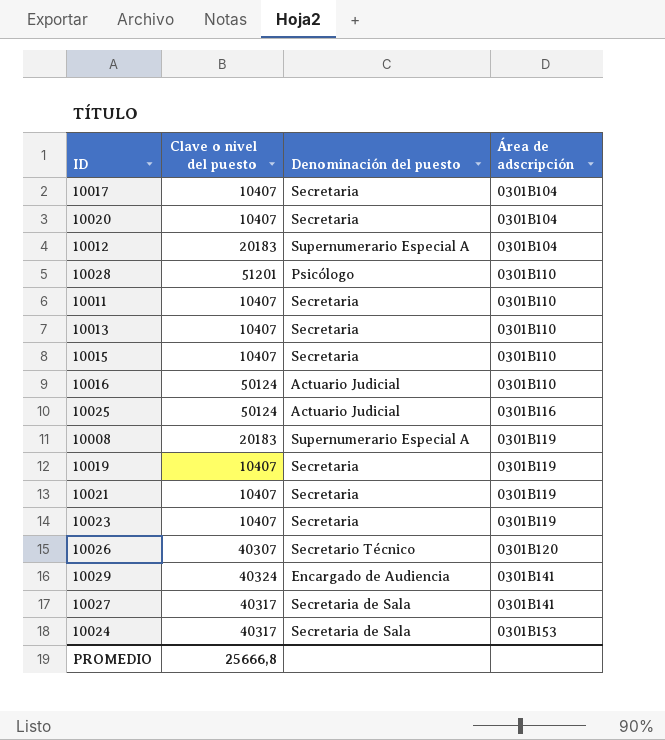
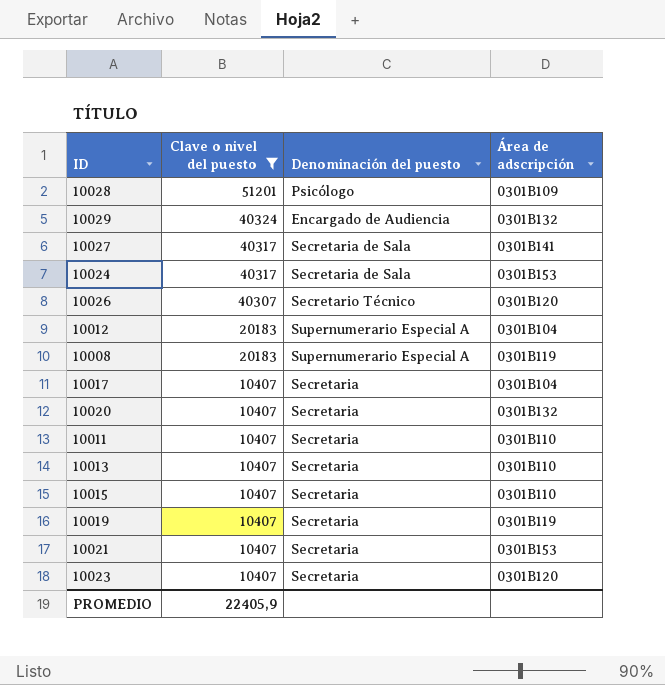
filter: none -> Clave o nivel del puesto != 50124
row order: Área de adscripción ascending -> Clave o nivel del puesto descending
10028 | Área de adscripción: 0301B110 -> 0301B109
10029 | Área de adscripción: 0301B141 -> 0301B132
10020 | Área de adscripción: 0301B104 -> 0301B132
10021 | Área de adscripción: 0301B119 -> 0301B153
10023 | Área de adscripción: 0301B119 -> 0301B120
PROMEDIO | Clave o nivel del puesto: 25666,8 -> 22405,9

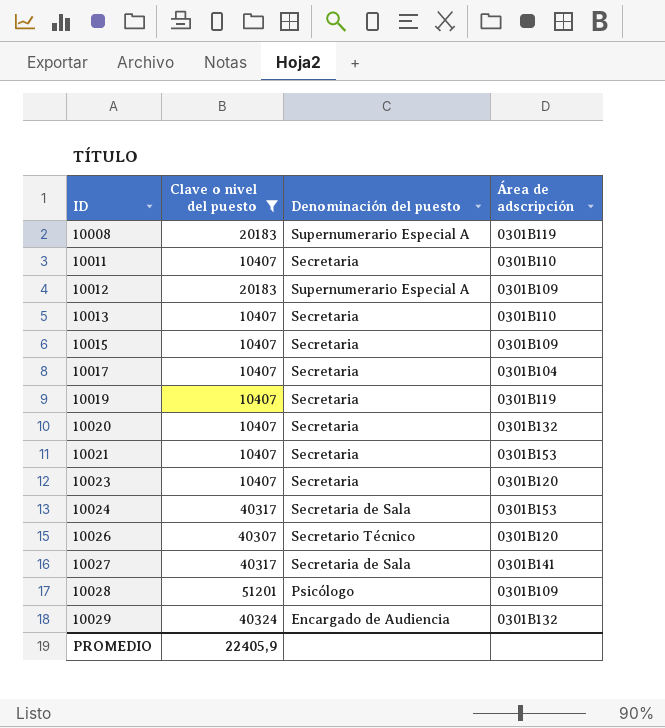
row order: Clave o nivel del puesto descending -> ID ascending
10012 | Área de adscripción: 0301B104 -> 0301B109
10015 | Área de adscripción: 0301B110 -> 0301B109

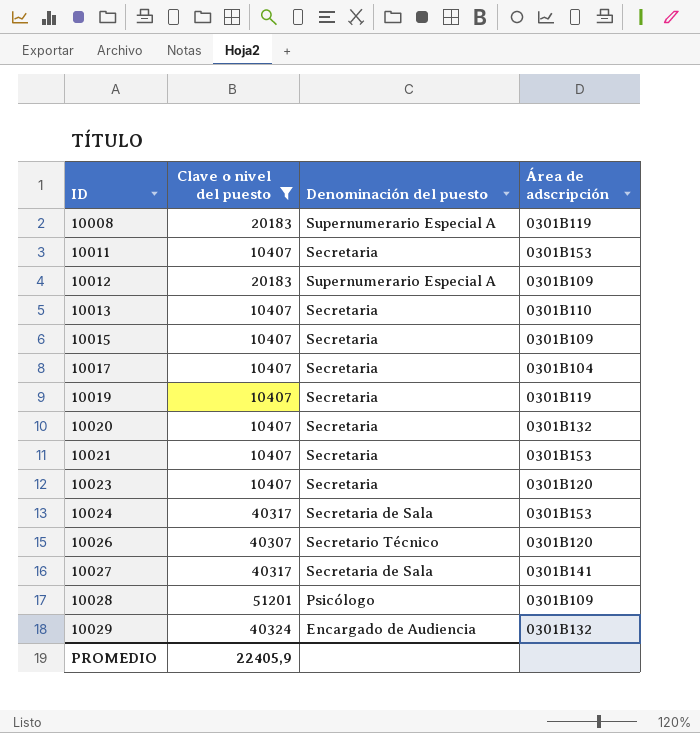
10011 | Área de adscripción: 0301B110 -> 0301B153

